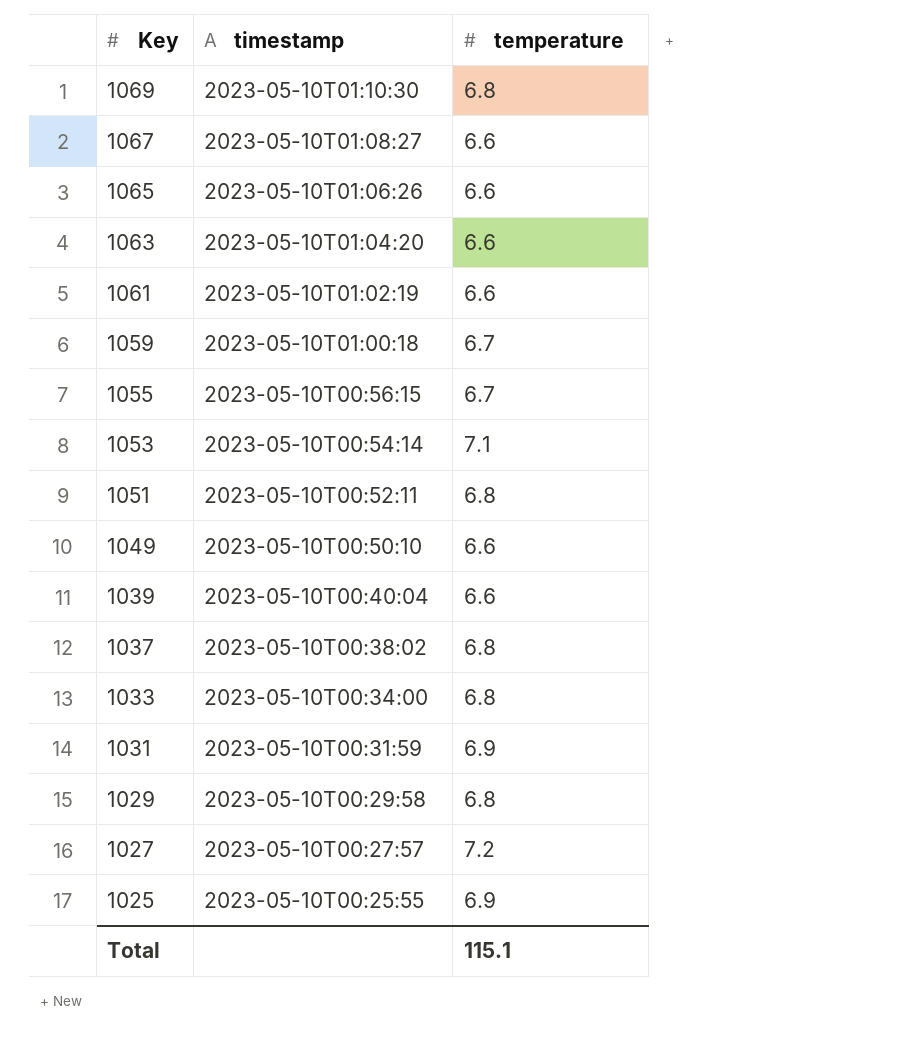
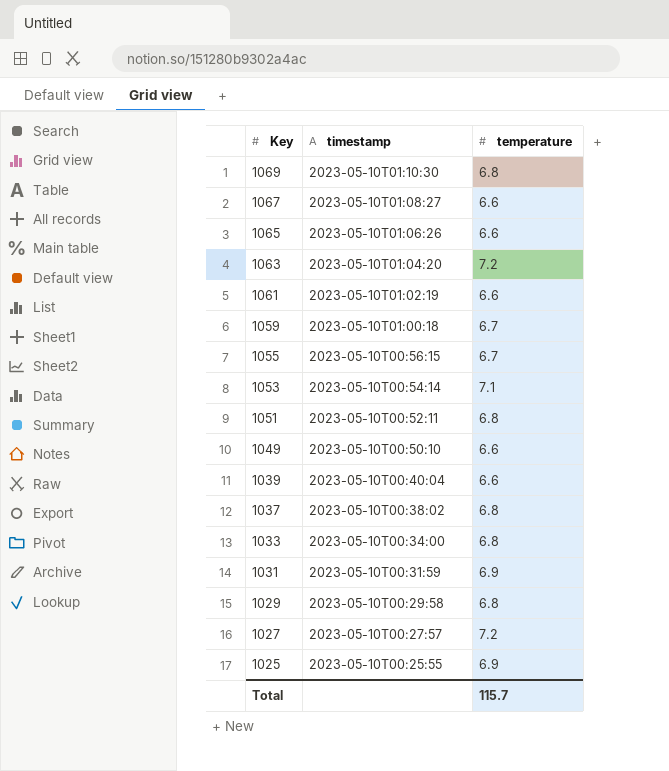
1063 | temperature: 6.6 -> 7.2
Total | temperature: 115.1 -> 115.7

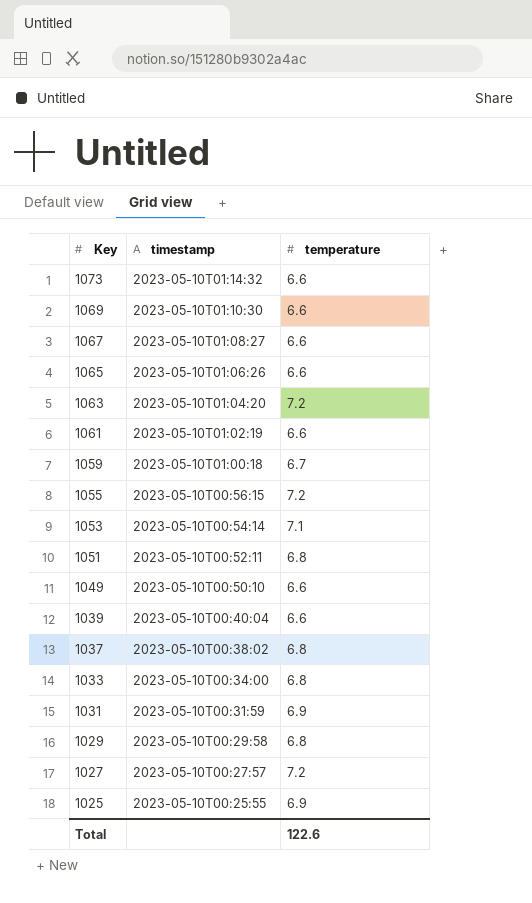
row 1073: none -> 2023-05-10T01:14:32 | 6.6
1069 | temperature: 6.8 -> 6.6
1055 | temperature: 6.7 -> 7.2
Total | temperature: 115.7 -> 122.6

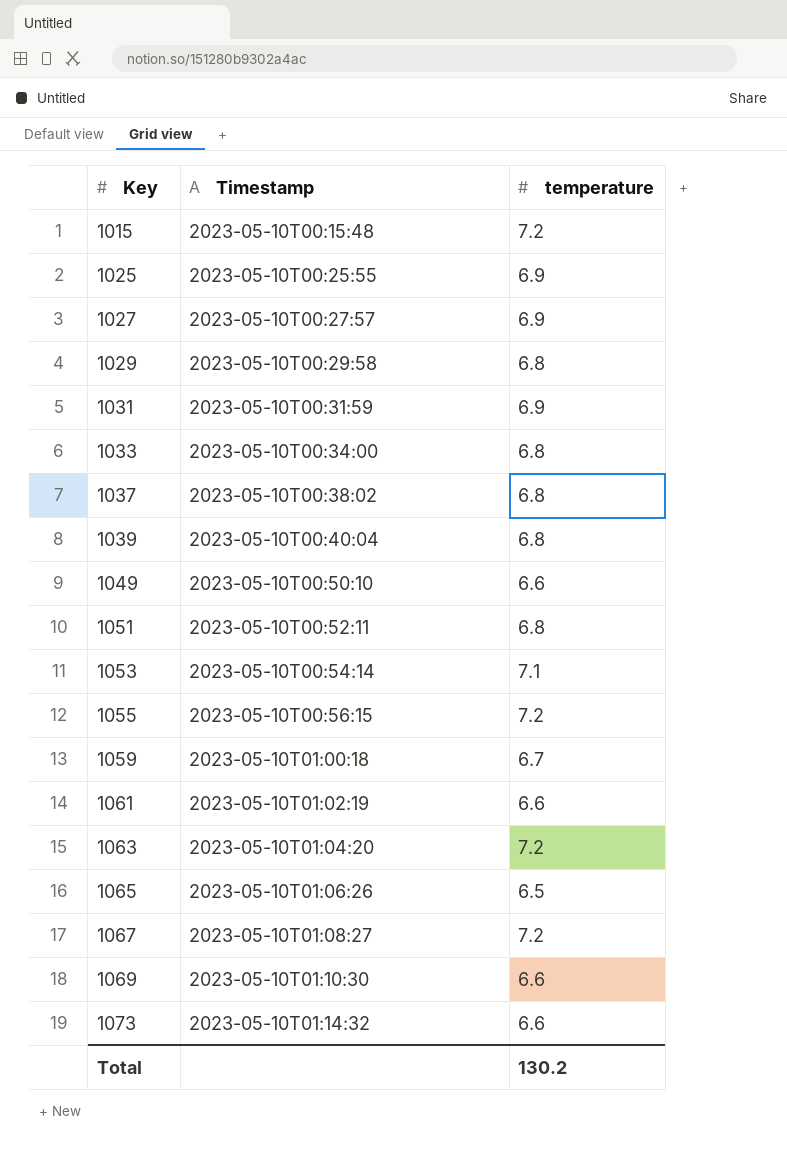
row order: Key descending -> Key ascending
column name: timestamp -> Timestamp
row 1015: none -> 2023-05-10T00:15:48 | 7.2
1027 | temperature: 7.2 -> 6.9
1039 | temperature: 6.6 -> 6.8
1065 | temperature: 6.6 -> 6.5
1067 | temperature: 6.6 -> 7.2
Total | temperature: 122.6 -> 130.2

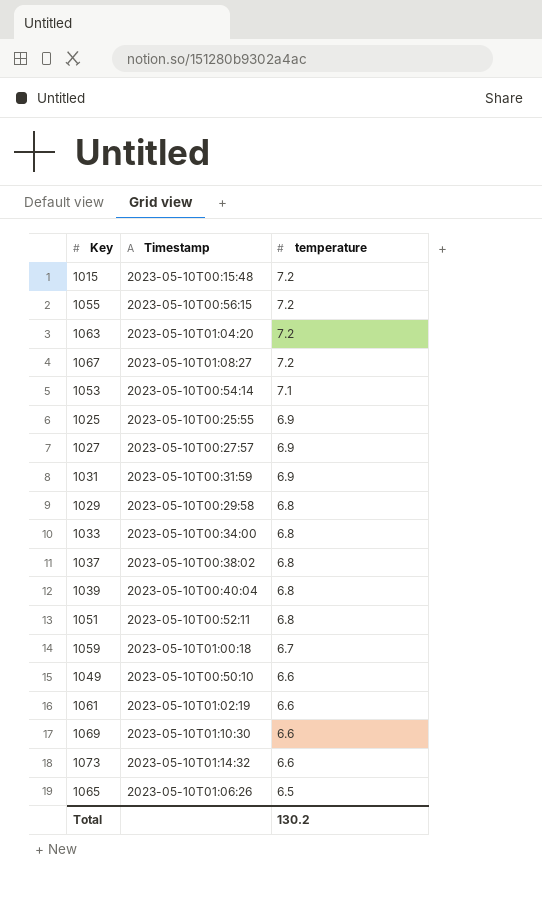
row order: Key ascending -> temperature descending

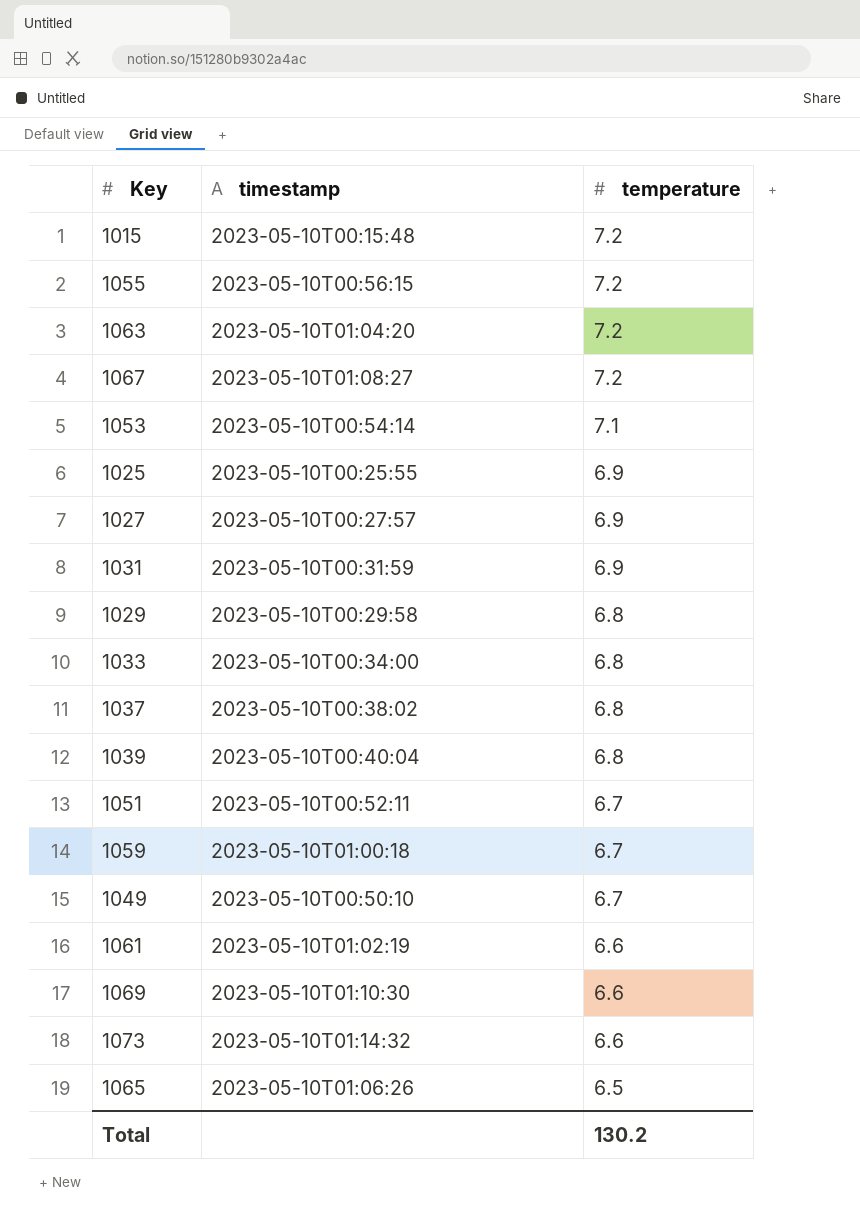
column name: Timestamp -> timestamp
1051 | temperature: 6.8 -> 6.7
1049 | temperature: 6.6 -> 6.7

